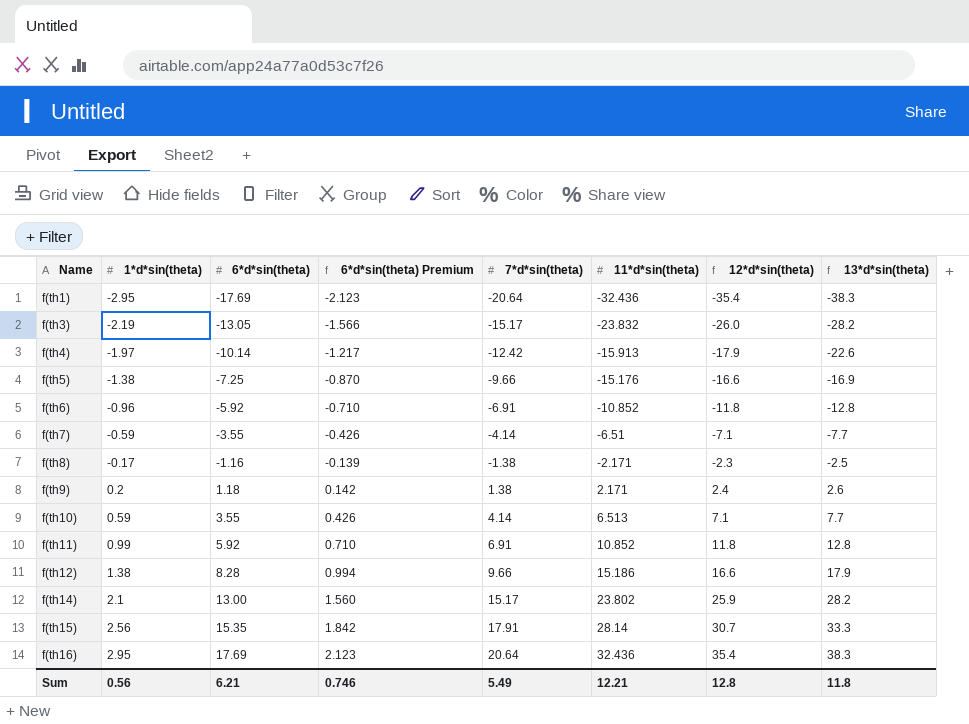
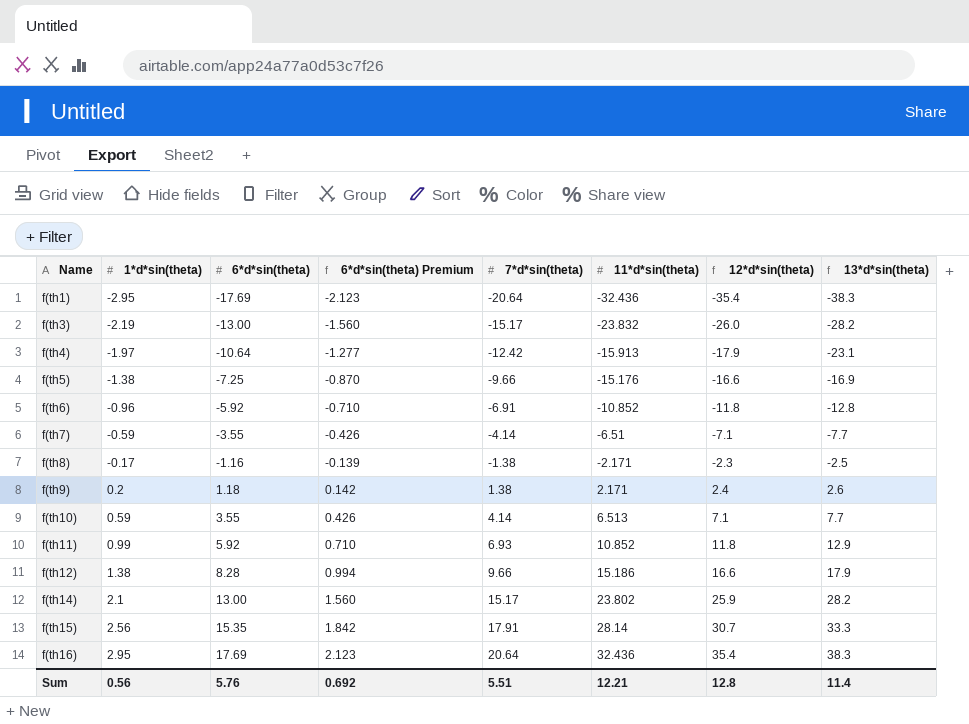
f(th3) | 6*d*sin(theta): -13.05 -> -13.00
f(th3) | 6*d*sin(theta) Premium: -1.566 -> -1.560
f(th4) | 6*d*sin(theta): -10.14 -> -10.64
f(th4) | 6*d*sin(theta) Premium: -1.217 -> -1.277
f(th4) | 13*d*sin(theta): -22.6 -> -23.1
f(th11) | 7*d*sin(theta): 6.91 -> 6.93
f(th11) | 13*d*sin(theta): 12.8 -> 12.9
Sum | 6*d*sin(theta): 6.21 -> 5.76
Sum | 6*d*sin(theta) Premium: 0.746 -> 0.692
Sum | 7*d*sin(theta): 5.49 -> 5.51
Sum | 13*d*sin(theta): 11.8 -> 11.4

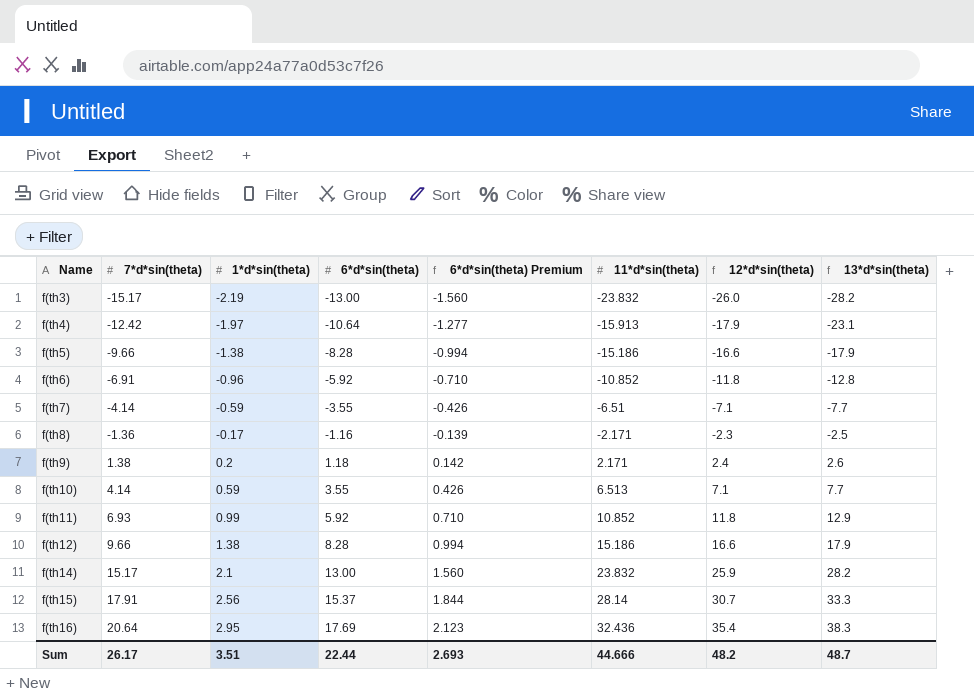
column 7*d*sin(theta) | position: 5 -> 2
row f(th1): -2.95 | -17.69 | -2.123 | -20.64 | -32.436 | -35.4 | -38.3 -> none
f(th5) | 6*d*sin(theta): -7.25 -> -8.28
f(th5) | 6*d*sin(theta) Premium: -0.870 -> -0.994
f(th5) | 11*d*sin(theta): -15.176 -> -15.186
f(th5) | 13*d*sin(theta): -16.9 -> -17.9
f(th8) | 7*d*sin(theta): -1.38 -> -1.36
f(th14) | 11*d*sin(theta): 23.802 -> 23.832
f(th15) | 6*d*sin(theta): 15.35 -> 15.37
f(th15) | 6*d*sin(theta) Premium: 1.842 -> 1.844
Sum | 7*d*sin(theta): 5.51 -> 26.17
Sum | 1*d*sin(theta): 0.56 -> 3.51
Sum | 6*d*sin(theta): 5.76 -> 22.44
Sum | 6*d*sin(theta) Premium: 0.692 -> 2.693
Sum | 11*d*sin(theta): 12.21 -> 44.666
Sum | 12*d*sin(theta): 12.8 -> 48.2
Sum | 13*d*sin(theta): 11.4 -> 48.7

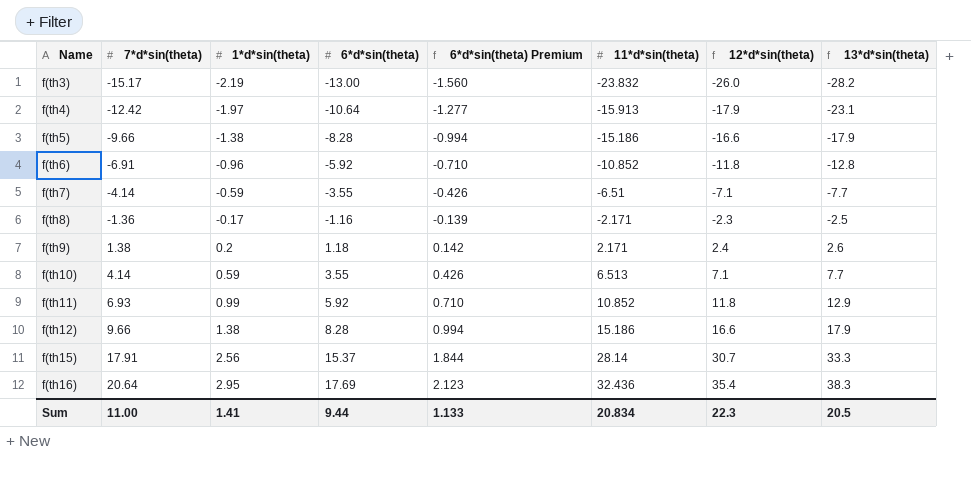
row f(th14): 15.17 | 2.1 | 13.00 | 1.560 | 23.832 | 25.9 | 28.2 -> none
Sum | 7*d*sin(theta): 26.17 -> 11.00
Sum | 1*d*sin(theta): 3.51 -> 1.41
Sum | 6*d*sin(theta): 22.44 -> 9.44
Sum | 6*d*sin(theta) Premium: 2.693 -> 1.133
Sum | 11*d*sin(theta): 44.666 -> 20.834
Sum | 12*d*sin(theta): 48.2 -> 22.3
Sum | 13*d*sin(theta): 48.7 -> 20.5

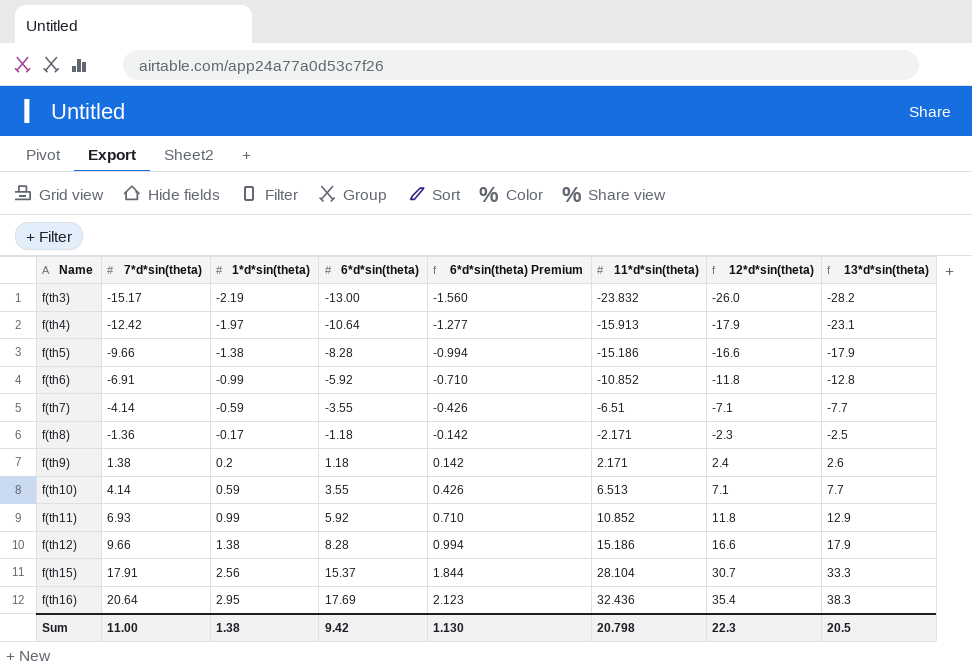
f(th6) | 1*d*sin(theta): -0.96 -> -0.99
f(th8) | 6*d*sin(theta): -1.16 -> -1.18
f(th8) | 6*d*sin(theta) Premium: -0.139 -> -0.142
f(th15) | 11*d*sin(theta): 28.14 -> 28.104
Sum | 1*d*sin(theta): 1.41 -> 1.38
Sum | 6*d*sin(theta): 9.44 -> 9.42
Sum | 6*d*sin(theta) Premium: 1.133 -> 1.130
Sum | 11*d*sin(theta): 20.834 -> 20.798

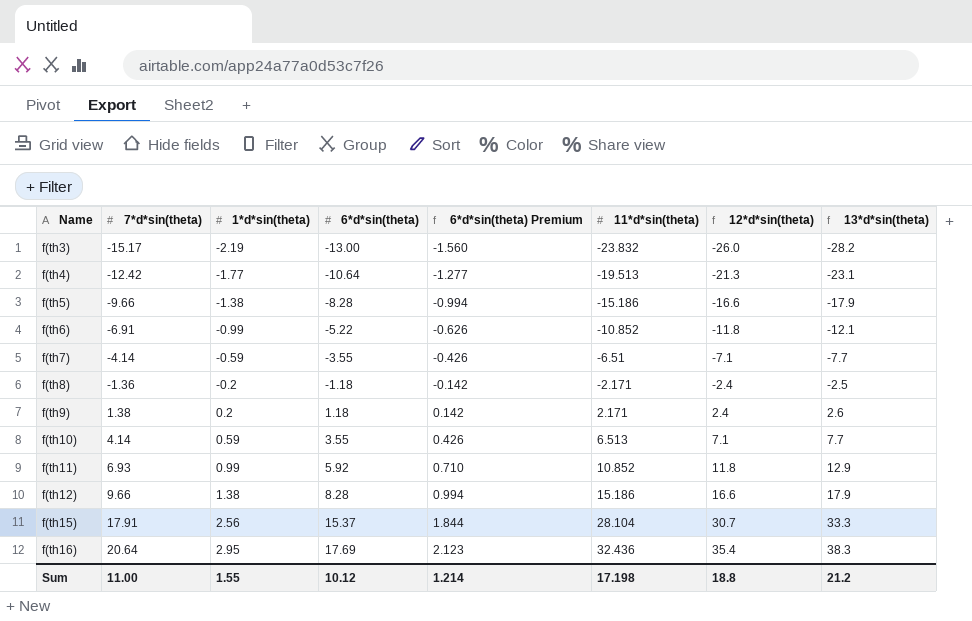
f(th4) | 1*d*sin(theta): -1.97 -> -1.77
f(th4) | 11*d*sin(theta): -15.913 -> -19.513
f(th4) | 12*d*sin(theta): -17.9 -> -21.3
f(th6) | 6*d*sin(theta): -5.92 -> -5.22
f(th6) | 6*d*sin(theta) Premium: -0.710 -> -0.626
f(th6) | 13*d*sin(theta): -12.8 -> -12.1
f(th8) | 1*d*sin(theta): -0.17 -> -0.2
f(th8) | 12*d*sin(theta): -2.3 -> -2.4
Sum | 1*d*sin(theta): 1.38 -> 1.55
Sum | 6*d*sin(theta): 9.42 -> 10.12
Sum | 6*d*sin(theta) Premium: 1.130 -> 1.214
Sum | 11*d*sin(theta): 20.798 -> 17.198
Sum | 12*d*sin(theta): 22.3 -> 18.8
Sum | 13*d*sin(theta): 20.5 -> 21.2

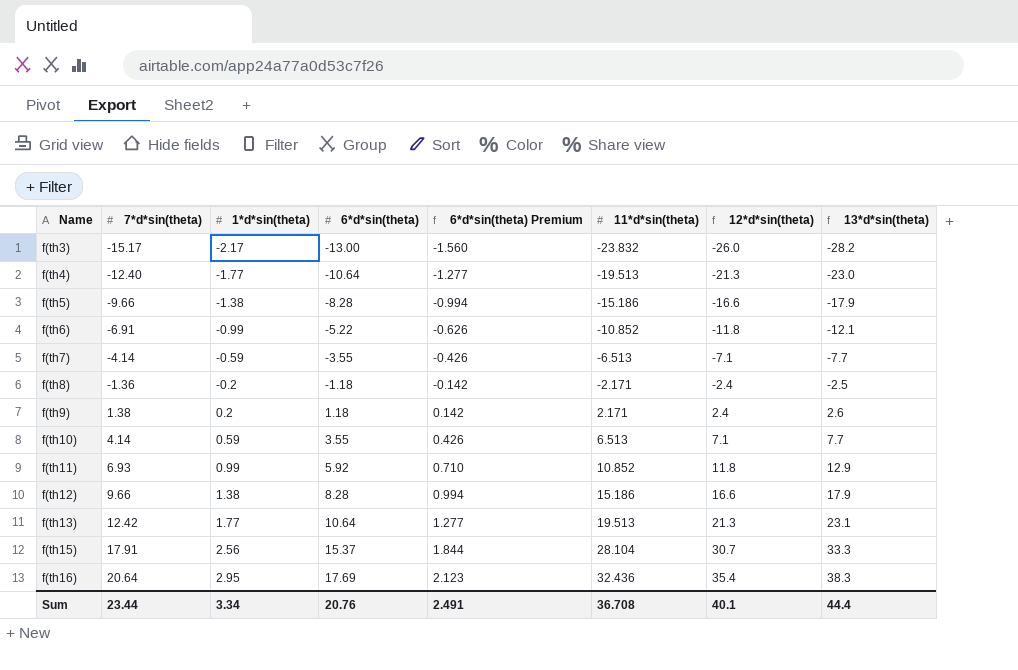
f(th3) | 1*d*sin(theta): -2.19 -> -2.17
f(th4) | 7*d*sin(theta): -12.42 -> -12.40
f(th4) | 13*d*sin(theta): -23.1 -> -23.0
f(th7) | 11*d*sin(theta): -6.51 -> -6.513
row f(th13): none -> 12.42 | 1.77 | 10.64 | 1.277 | 19.513 | 21.3 | 23.1
Sum | 7*d*sin(theta): 11.00 -> 23.44
Sum | 1*d*sin(theta): 1.55 -> 3.34
Sum | 6*d*sin(theta): 10.12 -> 20.76
Sum | 6*d*sin(theta) Premium: 1.214 -> 2.491
Sum | 11*d*sin(theta): 17.198 -> 36.708
Sum | 12*d*sin(theta): 18.8 -> 40.1
Sum | 13*d*sin(theta): 21.2 -> 44.4

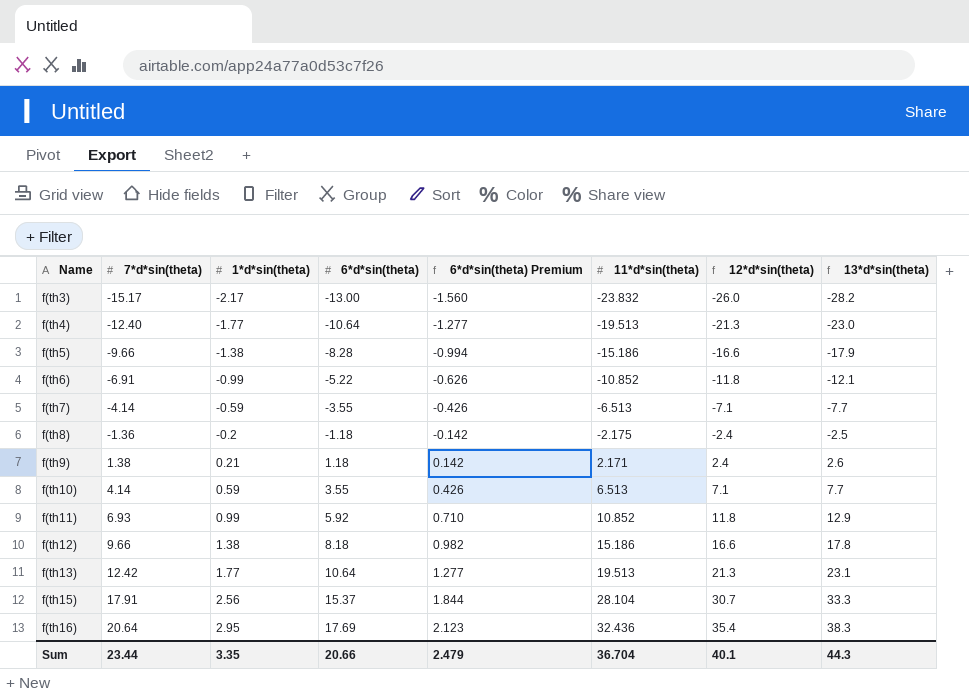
f(th8) | 11*d*sin(theta): -2.171 -> -2.175
f(th9) | 1*d*sin(theta): 0.2 -> 0.21
f(th12) | 6*d*sin(theta): 8.28 -> 8.18
f(th12) | 6*d*sin(theta) Premium: 0.994 -> 0.982
f(th12) | 13*d*sin(theta): 17.9 -> 17.8
Sum | 1*d*sin(theta): 3.34 -> 3.35
Sum | 6*d*sin(theta): 20.76 -> 20.66
Sum | 6*d*sin(theta) Premium: 2.491 -> 2.479
Sum | 11*d*sin(theta): 36.708 -> 36.704
Sum | 13*d*sin(theta): 44.4 -> 44.3

